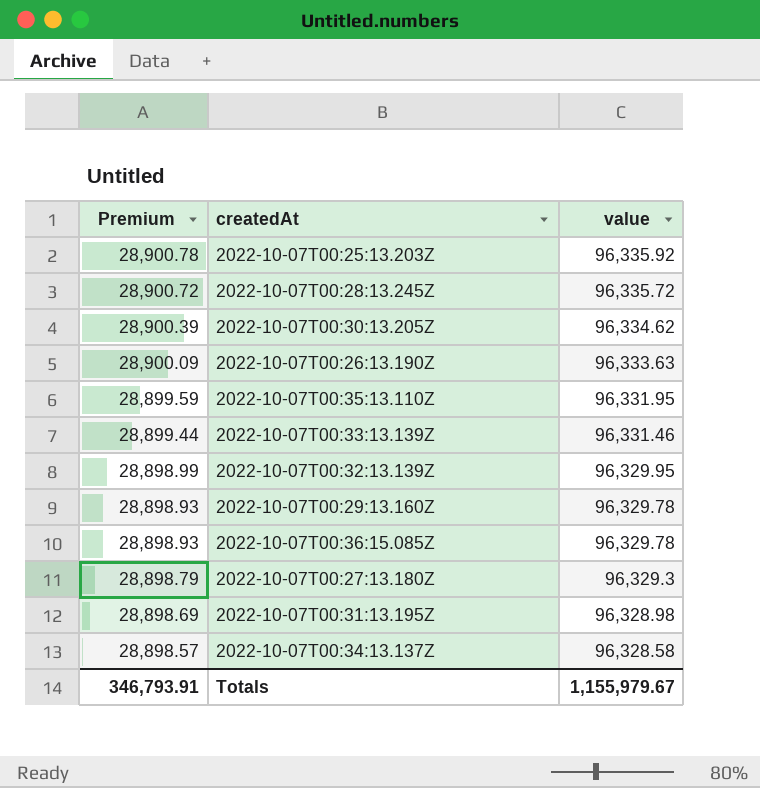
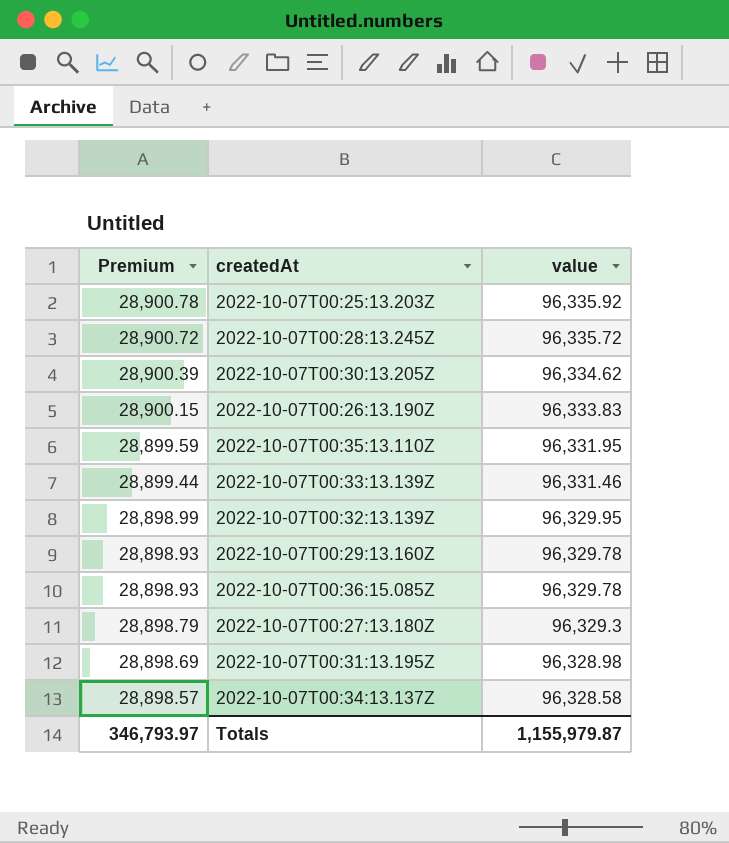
2022-10-07T00:26:13.190Z | Premium: 28,900.09 -> 28,900.15
2022-10-07T00:26:13.190Z | value: 96,333.63 -> 96,333.83
Totals | Premium: 346,793.91 -> 346,793.97
Totals | value: 1,155,979.67 -> 1,155,979.87

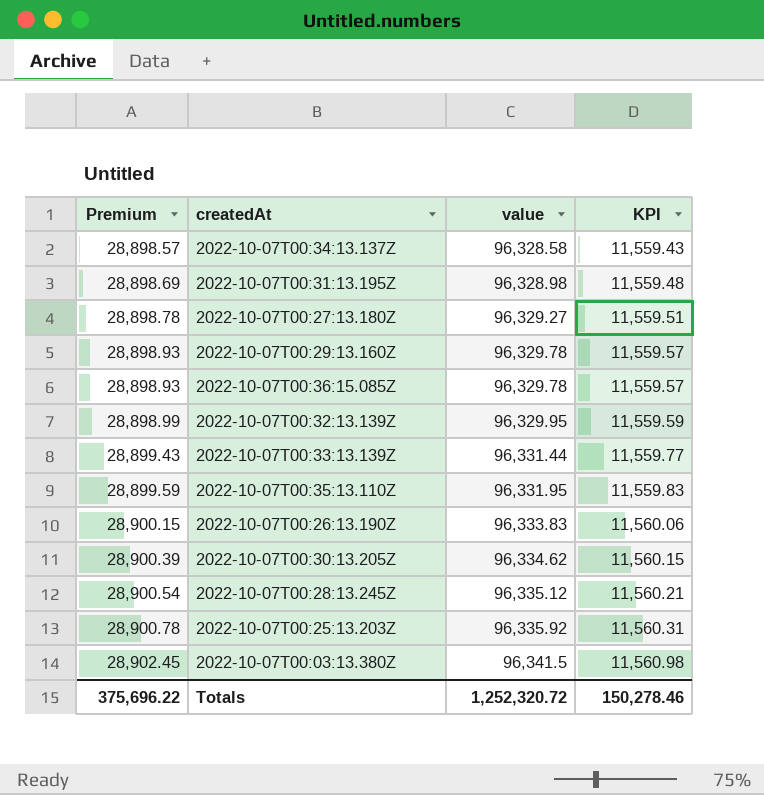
row order: Premium descending -> Premium ascending
column KPI | formula: none -> [value] * 0.12
2022-10-07T00:27:13.180Z | Premium: 28,898.79 -> 28,898.78
2022-10-07T00:27:13.180Z | value: 96,329.3 -> 96,329.27
2022-10-07T00:33:13.139Z | Premium: 28,899.44 -> 28,899.43
2022-10-07T00:33:13.139Z | value: 96,331.46 -> 96,331.44
2022-10-07T00:28:13.245Z | Premium: 28,900.72 -> 28,900.54
2022-10-07T00:28:13.245Z | value: 96,335.72 -> 96,335.12
row 2022-10-07T00:03:13.380Z: none -> 28,902.45 | 96,341.5 | 11,560.98
Totals | Premium: 346,793.97 -> 375,696.22
Totals | value: 1,155,979.87 -> 1,252,320.72

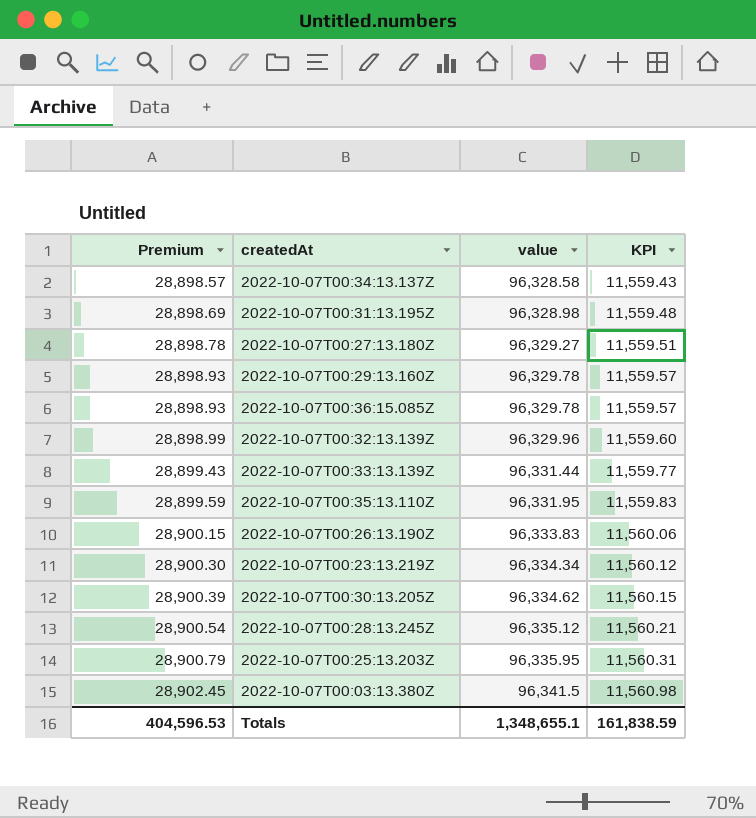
2022-10-07T00:32:13.139Z | value: 96,329.95 -> 96,329.96
2022-10-07T00:32:13.139Z | KPI: 11,559.59 -> 11,559.60
row 2022-10-07T00:23:13.219Z: none -> 28,900.30 | 96,334.34 | 11,560.12
2022-10-07T00:25:13.203Z | Premium: 28,900.78 -> 28,900.79
2022-10-07T00:25:13.203Z | value: 96,335.92 -> 96,335.95
Totals | Premium: 375,696.22 -> 404,596.53
Totals | value: 1,252,320.72 -> 1,348,655.1
Totals | KPI: 150,278.46 -> 161,838.59

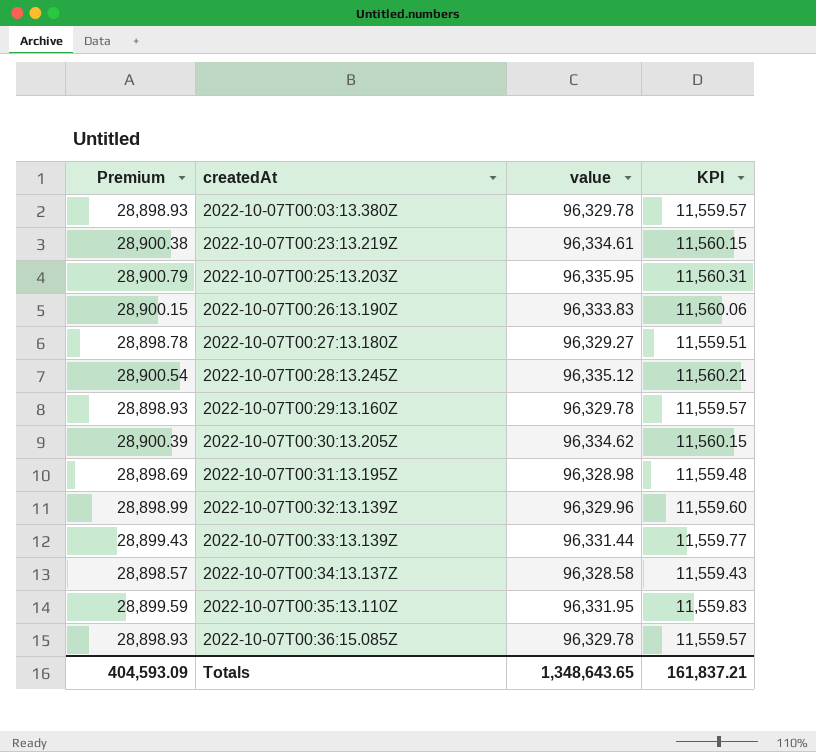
row order: Premium ascending -> createdAt ascending
2022-10-07T00:03:13.380Z | Premium: 28,902.45 -> 28,898.93
2022-10-07T00:03:13.380Z | value: 96,341.5 -> 96,329.78
2022-10-07T00:03:13.380Z | KPI: 11,560.98 -> 11,559.57
2022-10-07T00:23:13.219Z | Premium: 28,900.30 -> 28,900.38
2022-10-07T00:23:13.219Z | value: 96,334.34 -> 96,334.61
2022-10-07T00:23:13.219Z | KPI: 11,560.12 -> 11,560.15
Totals | Premium: 404,596.53 -> 404,593.09
Totals | value: 1,348,655.1 -> 1,348,643.65
Totals | KPI: 161,838.59 -> 161,837.21

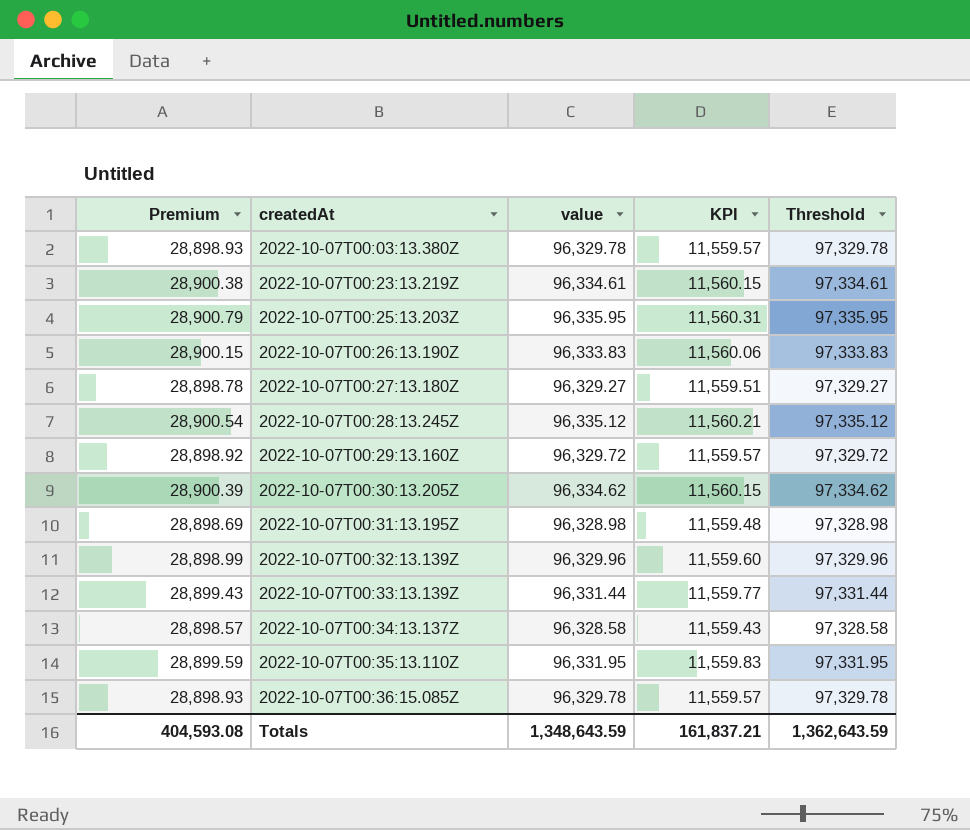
column Threshold | formula: none -> [value] + 1000
2022-10-07T00:29:13.160Z | Premium: 28,898.93 -> 28,898.92
2022-10-07T00:29:13.160Z | value: 96,329.78 -> 96,329.72
Totals | Premium: 404,593.09 -> 404,593.08
Totals | value: 1,348,643.65 -> 1,348,643.59

